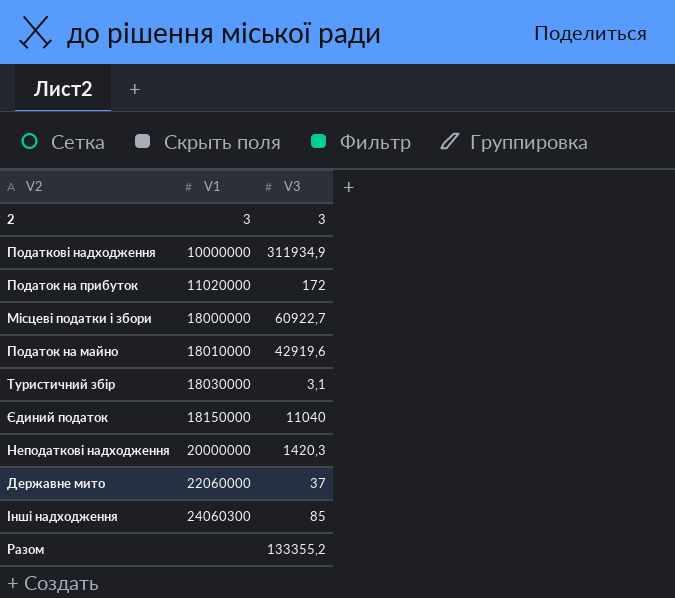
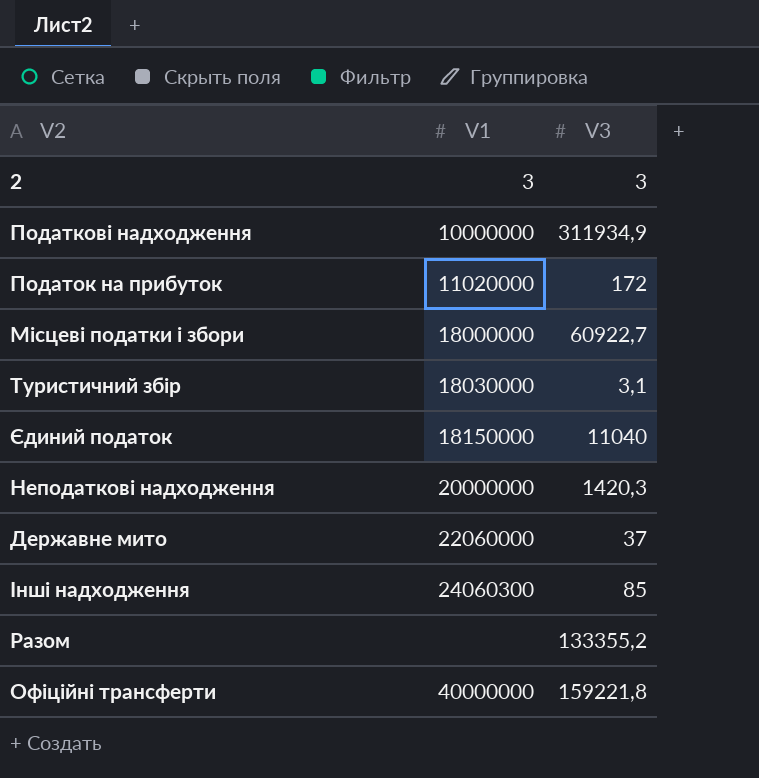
row Податок на майно: 18010000 | 42919,6 -> none
row Офіційні трансферти: none -> 40000000 | 159221,8

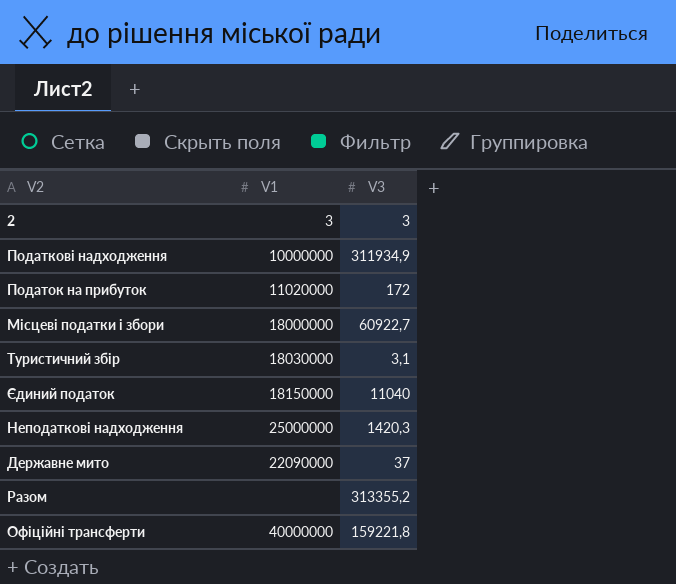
row Інші надходження: 24060300 | 85 -> none
Неподаткові надходження | V1: 20000000 -> 25000000
Державне мито | V1: 22060000 -> 22090000
Разом | V3: 133355,2 -> 313355,2

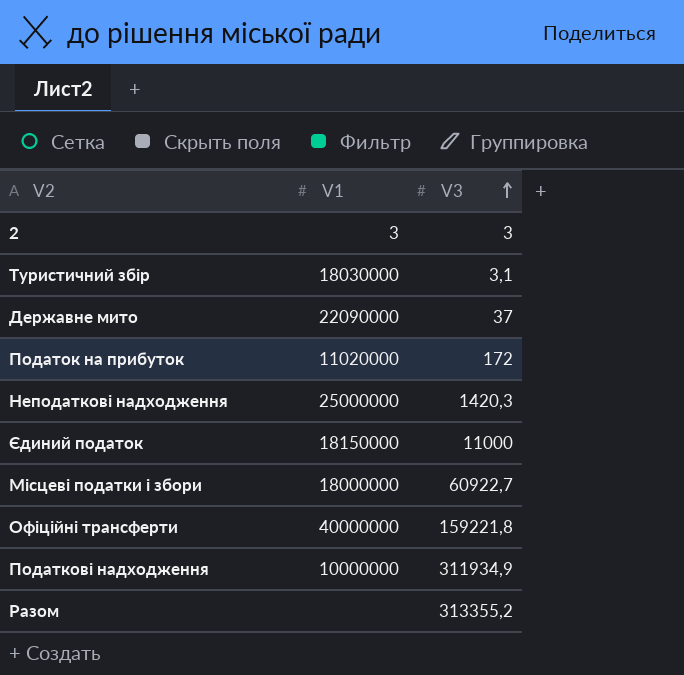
row order: none -> V3 ascending
Єдиний податок | V3: 11040 -> 11000

